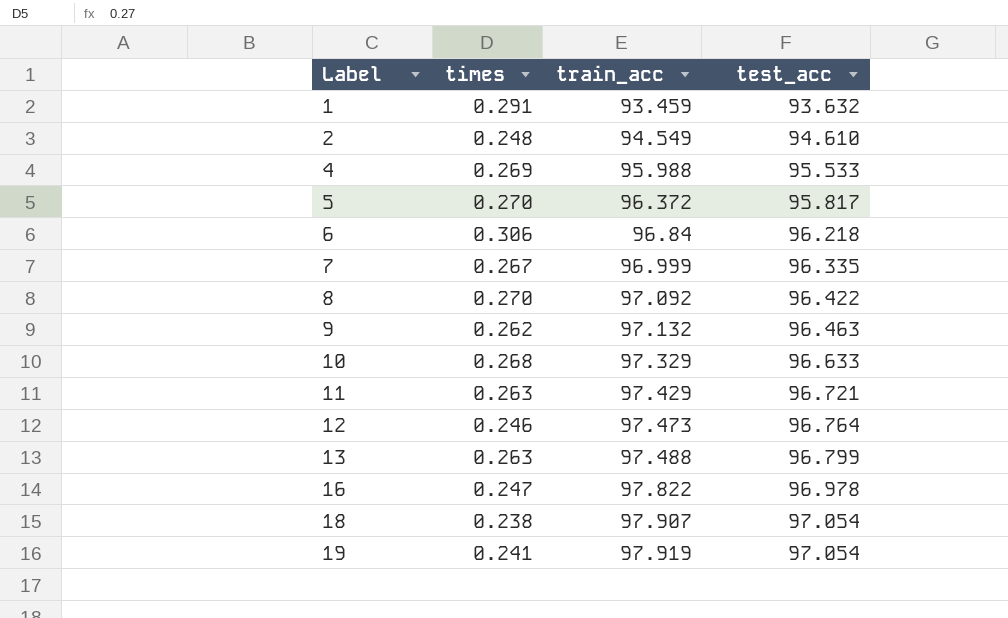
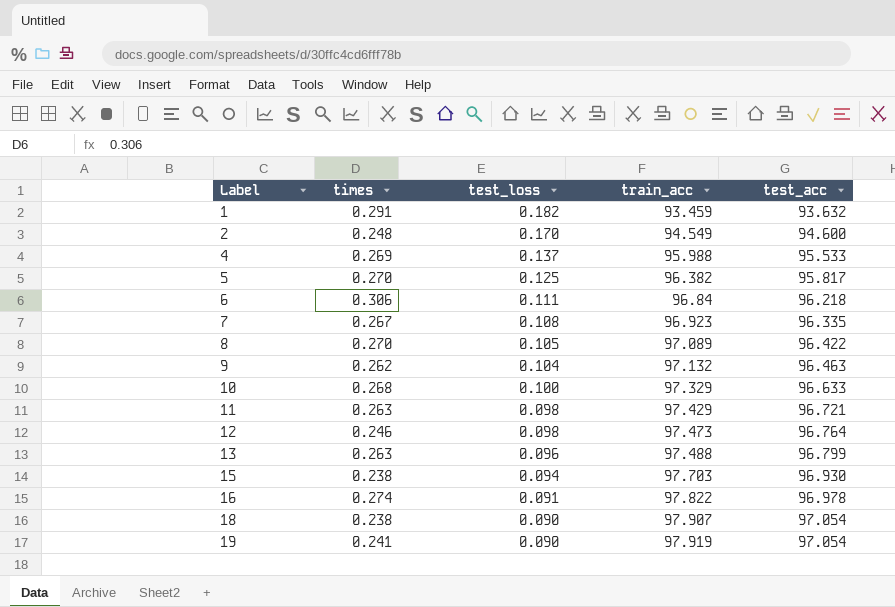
column test_loss | position: none -> 3
2 | test_acc: 94.610 -> 94.600
5 | train_acc: 96.372 -> 96.382
7 | train_acc: 96.999 -> 96.923
8 | train_acc: 97.092 -> 97.089
row 15: none -> 0.238 | 0.094 | 97.703 | 96.930
16 | times: 0.247 -> 0.274

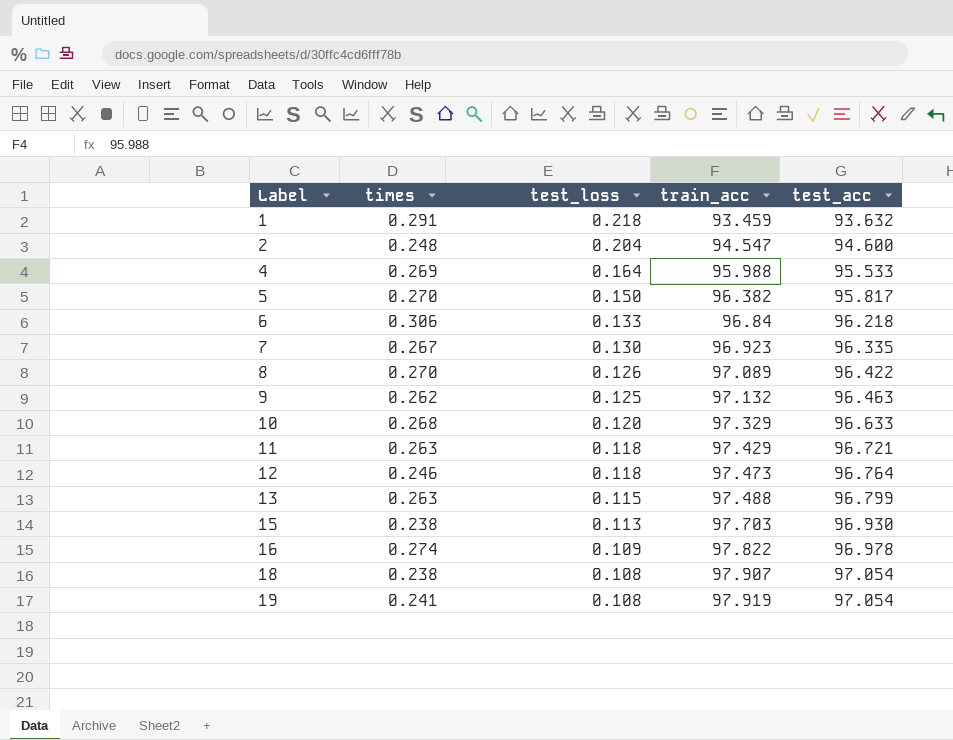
1 | test_loss: 0.182 -> 0.218
2 | test_loss: 0.170 -> 0.204
2 | train_acc: 94.549 -> 94.547
4 | test_loss: 0.137 -> 0.164
5 | test_loss: 0.125 -> 0.150
6 | test_loss: 0.111 -> 0.133
7 | test_loss: 0.108 -> 0.130
8 | test_loss: 0.105 -> 0.126
9 | test_loss: 0.104 -> 0.125
10 | test_loss: 0.100 -> 0.120
11 | test_loss: 0.098 -> 0.118
12 | test_loss: 0.098 -> 0.118
13 | test_loss: 0.096 -> 0.115
15 | test_loss: 0.094 -> 0.113
16 | test_loss: 0.091 -> 0.109
18 | test_loss: 0.090 -> 0.108
19 | test_loss: 0.090 -> 0.108

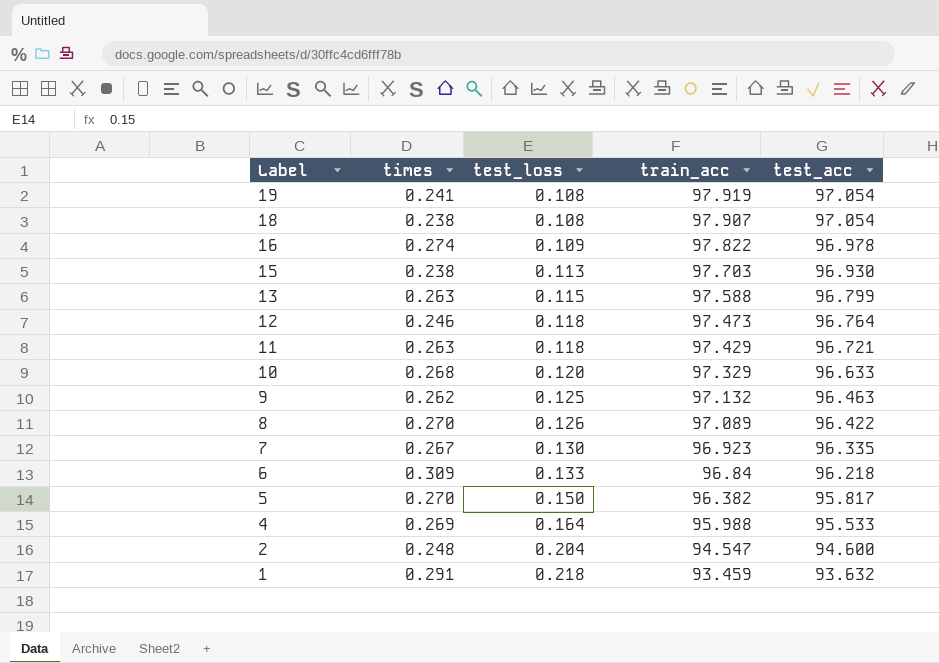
row order: Label ascending -> Label descending
13 | train_acc: 97.488 -> 97.588
6 | times: 0.306 -> 0.309

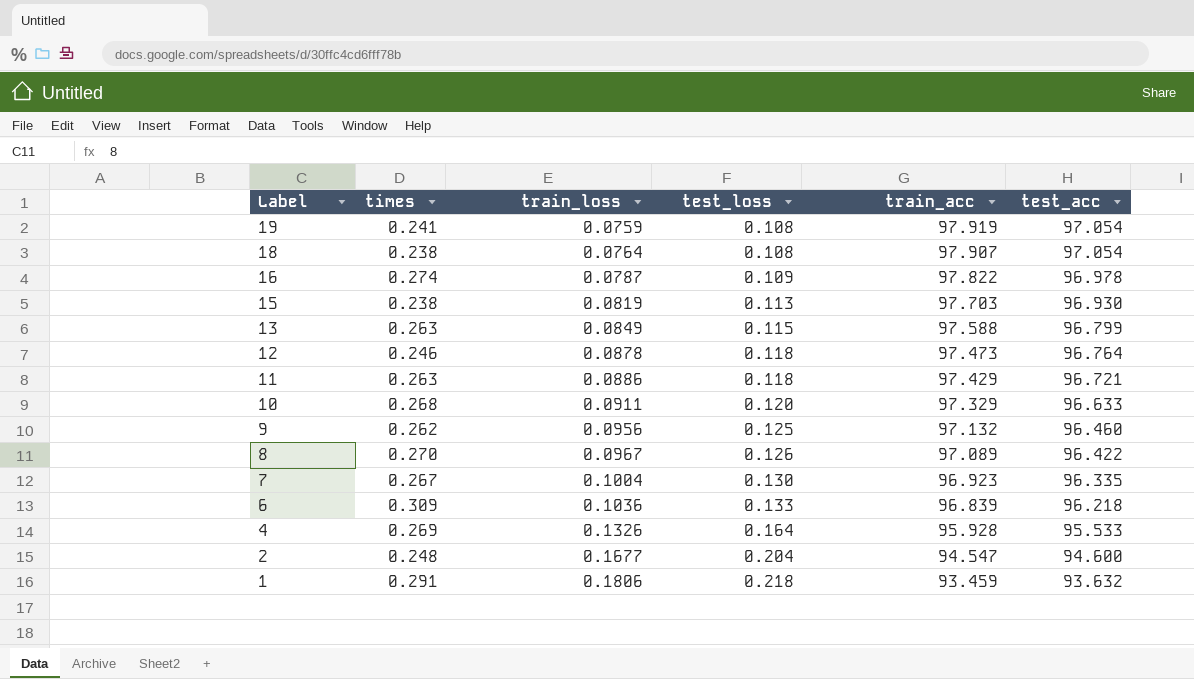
column train_loss | position: none -> 3
row 5: 0.270 | 0.150 | 96.382 | 95.817 -> none
9 | test_acc: 96.463 -> 96.460
6 | train_acc: 96.84 -> 96.839
4 | train_acc: 95.988 -> 95.928

